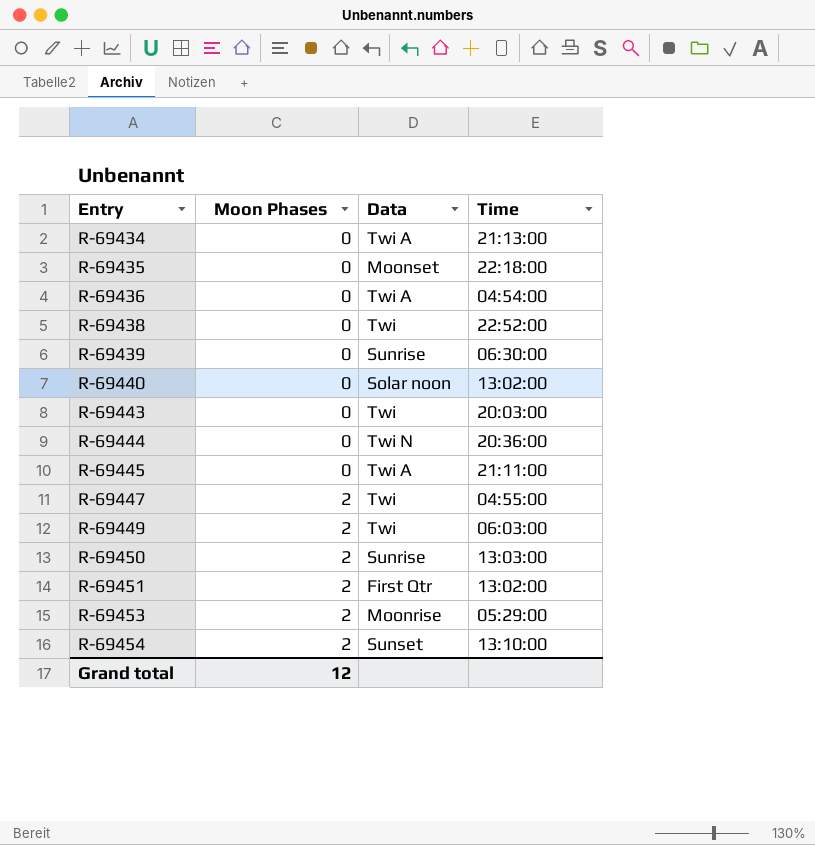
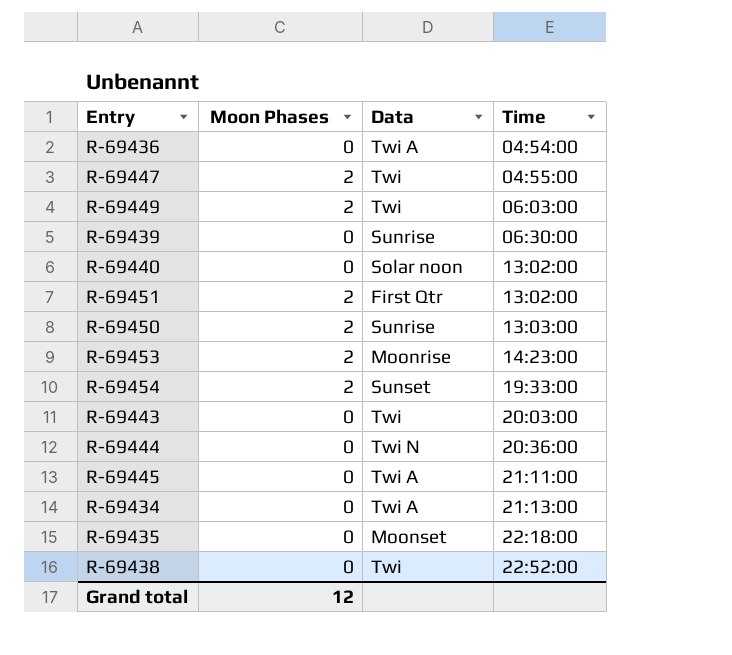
row order: Entry ascending -> Time ascending
R-69453 | Time: 05:29:00 -> 14:23:00
R-69454 | Time: 13:10:00 -> 19:33:00

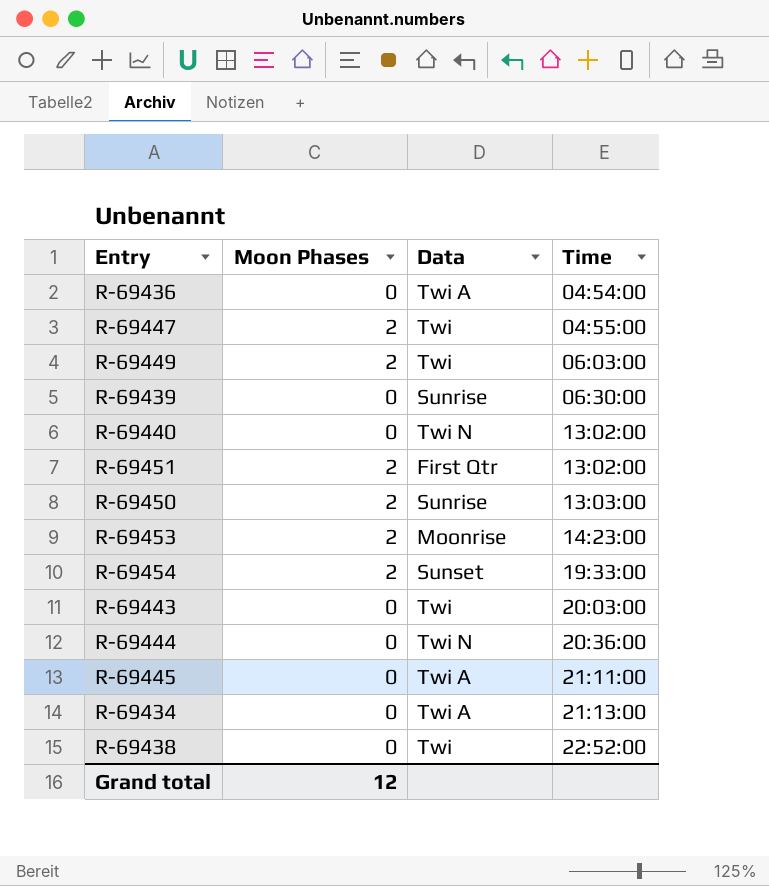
row R-69435: 0 | Moonset | 22:18:00 -> none
R-69440 | Data: Solar noon -> Twi N

